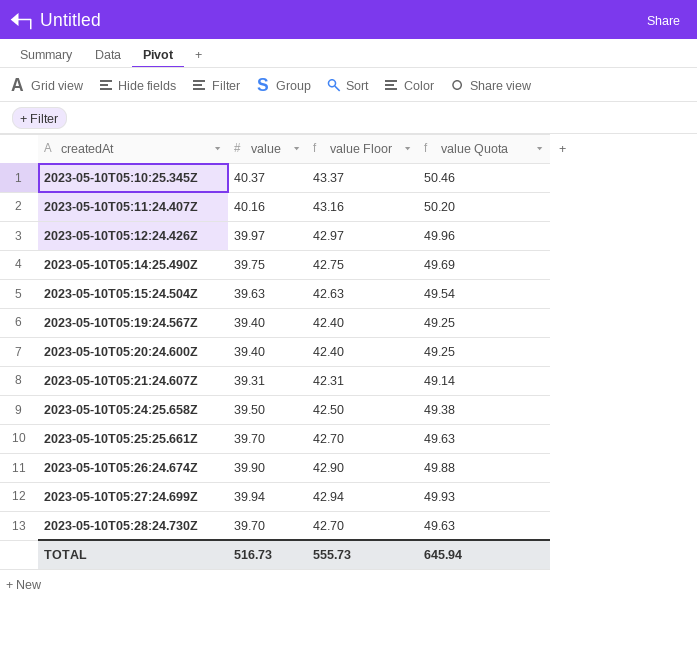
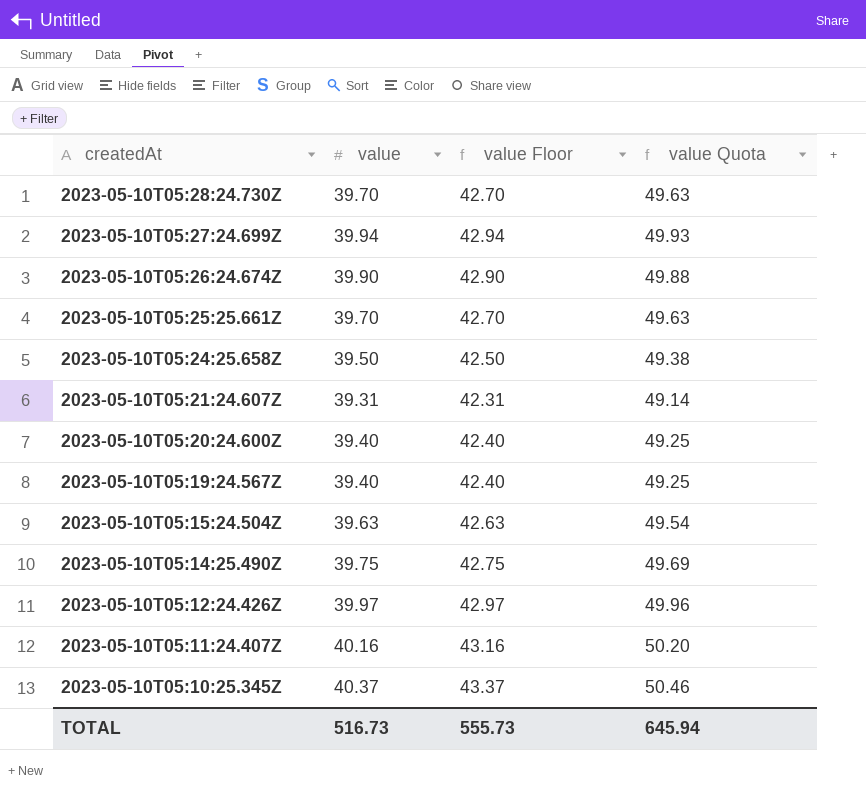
row order: createdAt ascending -> createdAt descending

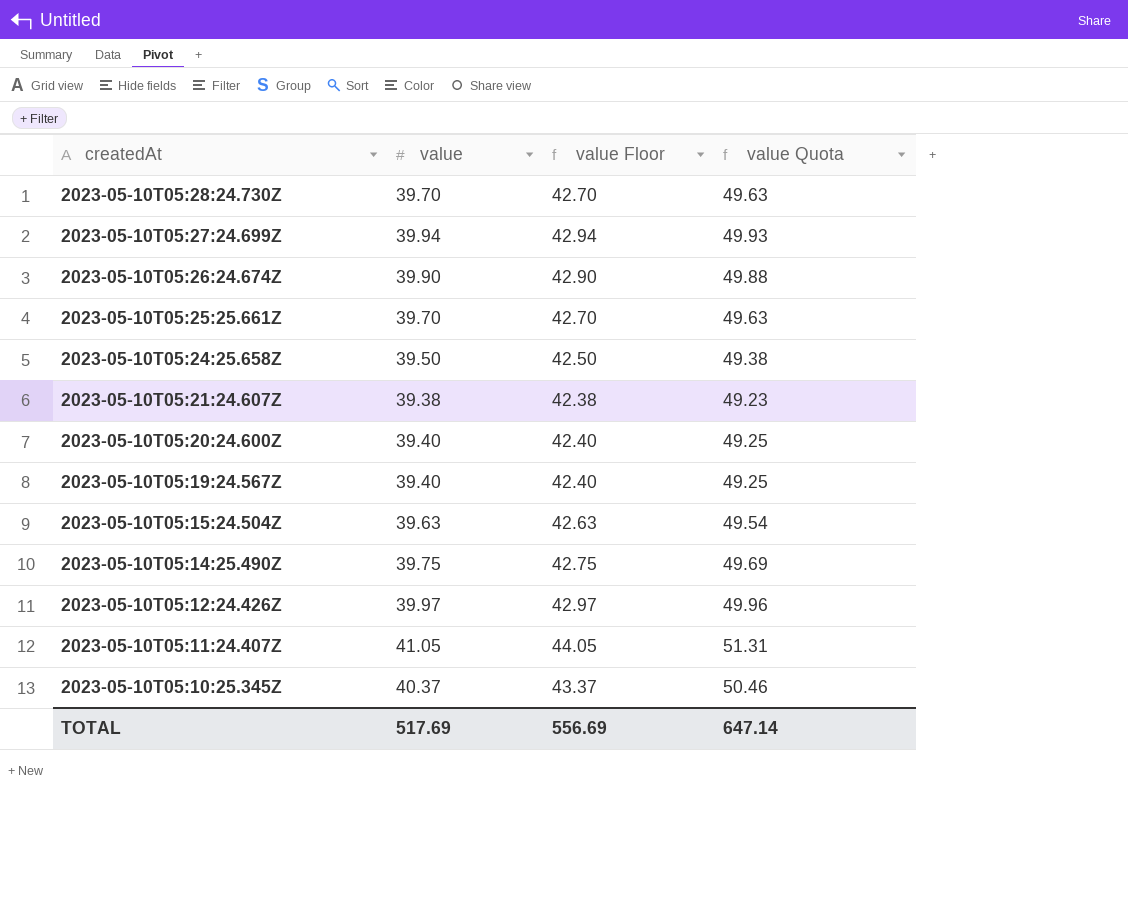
2023-05-10T05:21:24.607Z | value: 39.31 -> 39.38
2023-05-10T05:21:24.607Z | value Floor: 42.31 -> 42.38
2023-05-10T05:21:24.607Z | value Quota: 49.14 -> 49.23
2023-05-10T05:11:24.407Z | value: 40.16 -> 41.05
2023-05-10T05:11:24.407Z | value Floor: 43.16 -> 44.05
2023-05-10T05:11:24.407Z | value Quota: 50.20 -> 51.31
TOTAL | value: 516.73 -> 517.69
TOTAL | value Floor: 555.73 -> 556.69
TOTAL | value Quota: 645.94 -> 647.14

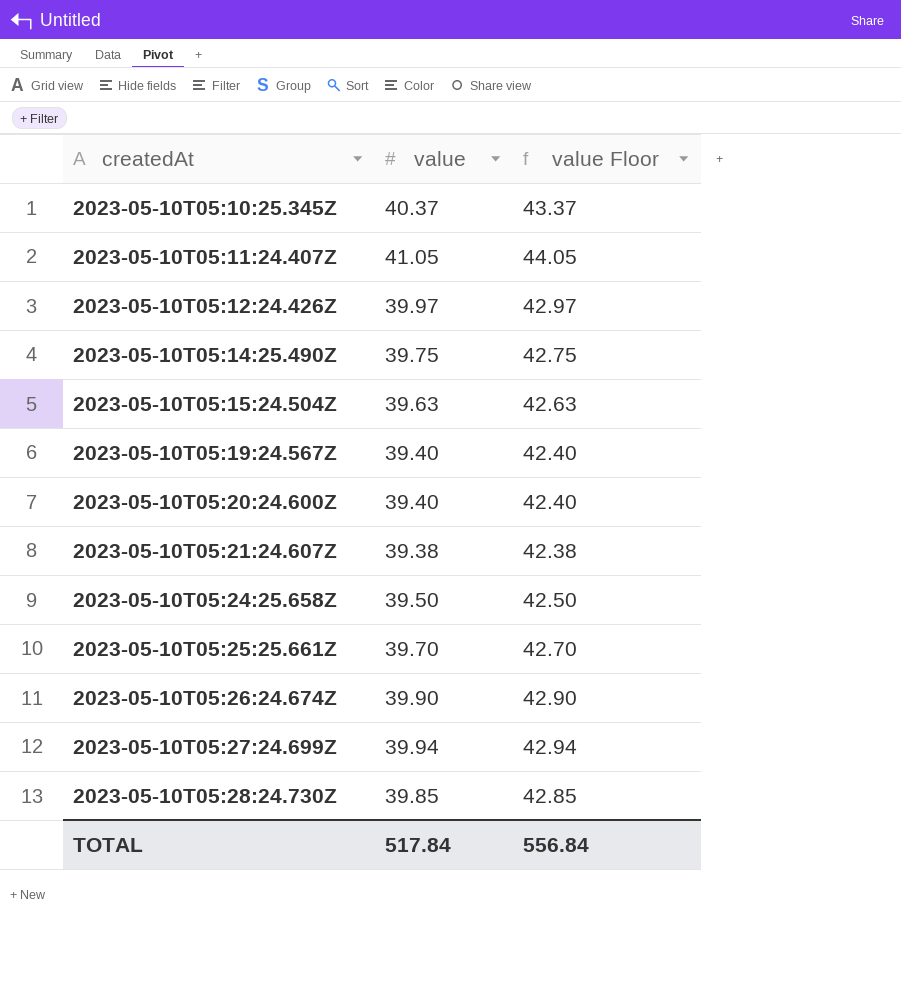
row order: createdAt descending -> createdAt ascending
column value Quota | formula: [value] * 1.25 -> none
2023-05-10T05:28:24.730Z | value: 39.70 -> 39.85
2023-05-10T05:28:24.730Z | value Floor: 42.70 -> 42.85
TOTAL | value: 517.69 -> 517.84
TOTAL | value Floor: 556.69 -> 556.84

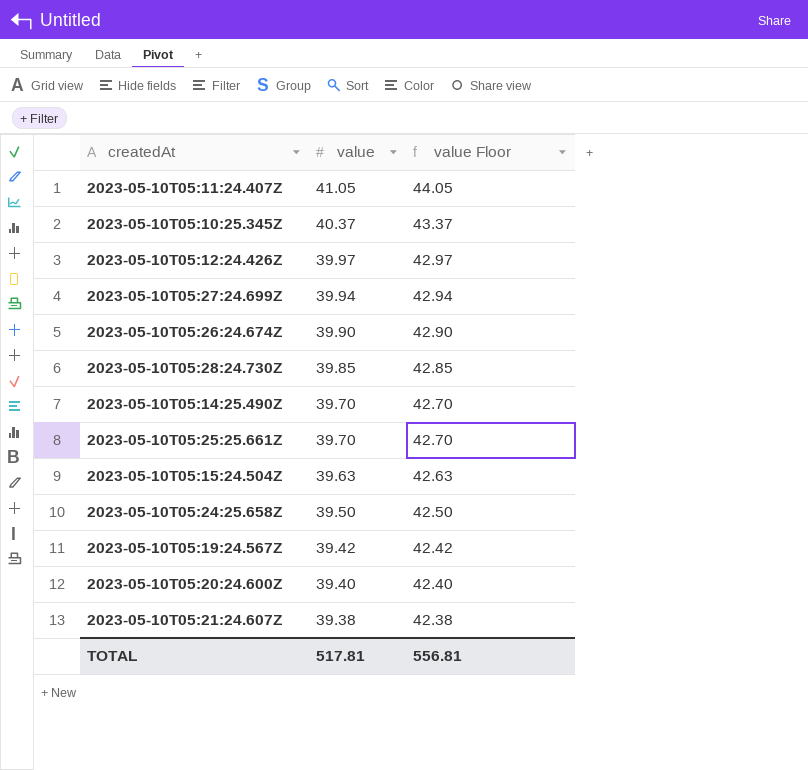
row order: createdAt ascending -> value descending
2023-05-10T05:14:25.490Z | value: 39.75 -> 39.70
2023-05-10T05:14:25.490Z | value Floor: 42.75 -> 42.70
2023-05-10T05:19:24.567Z | value: 39.40 -> 39.42
2023-05-10T05:19:24.567Z | value Floor: 42.40 -> 42.42
TOTAL | value: 517.84 -> 517.81
TOTAL | value Floor: 556.84 -> 556.81

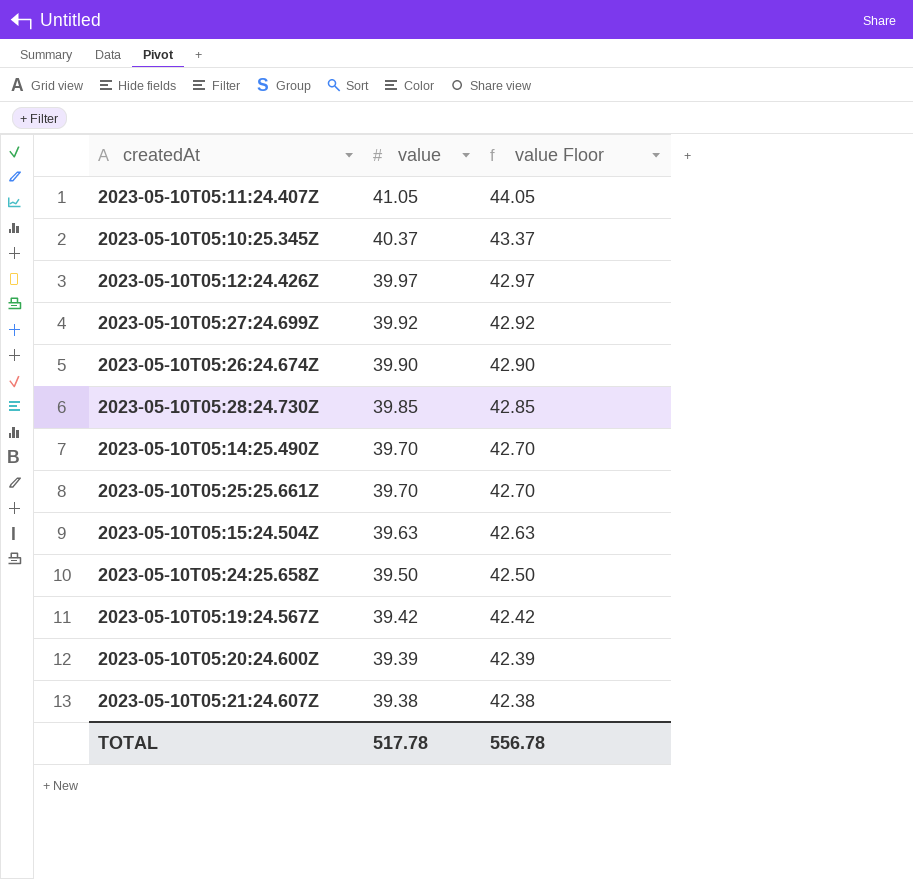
2023-05-10T05:27:24.699Z | value: 39.94 -> 39.92
2023-05-10T05:27:24.699Z | value Floor: 42.94 -> 42.92
2023-05-10T05:20:24.600Z | value: 39.40 -> 39.39
2023-05-10T05:20:24.600Z | value Floor: 42.40 -> 42.39
TOTAL | value: 517.81 -> 517.78
TOTAL | value Floor: 556.81 -> 556.78

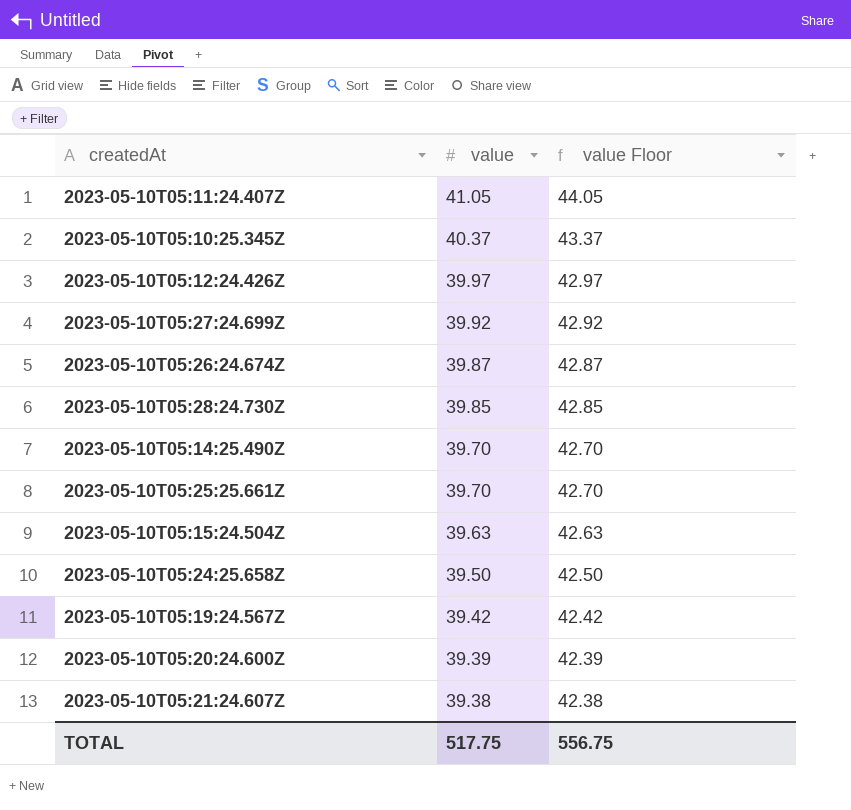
2023-05-10T05:26:24.674Z | value: 39.90 -> 39.87
2023-05-10T05:26:24.674Z | value Floor: 42.90 -> 42.87
TOTAL | value: 517.78 -> 517.75
TOTAL | value Floor: 556.78 -> 556.75

